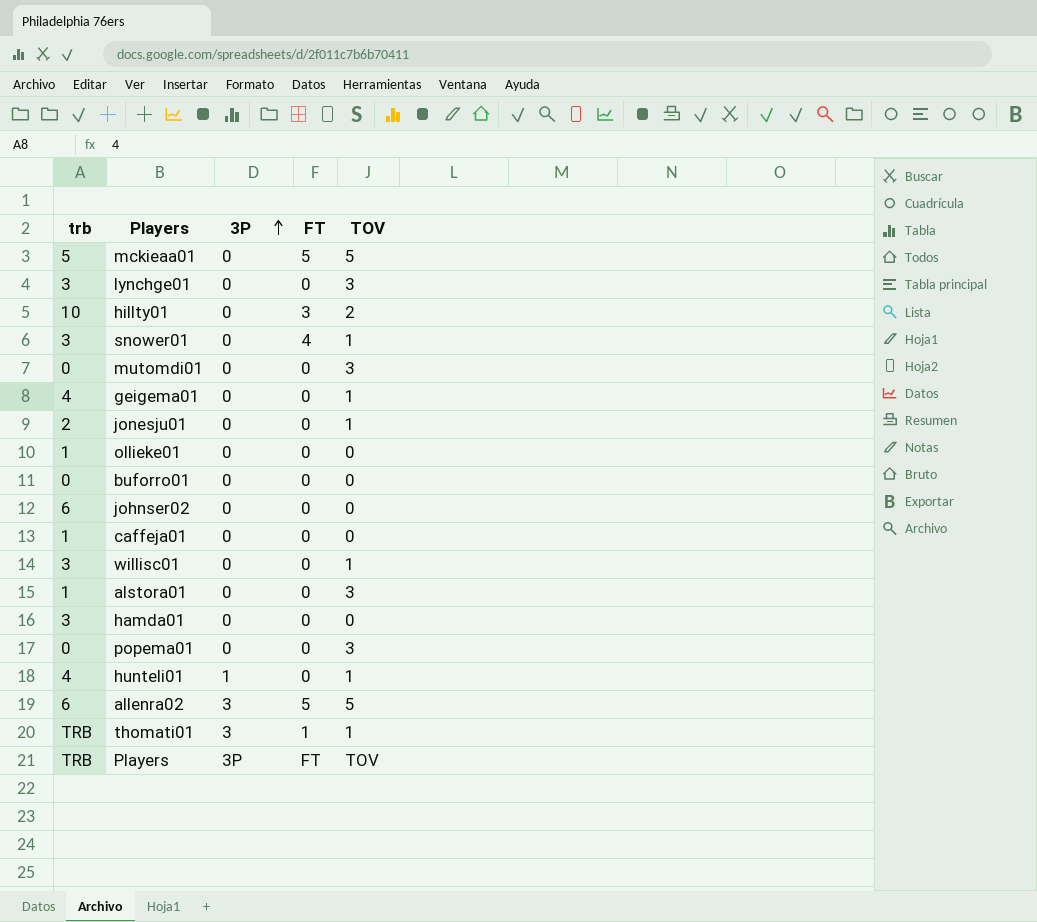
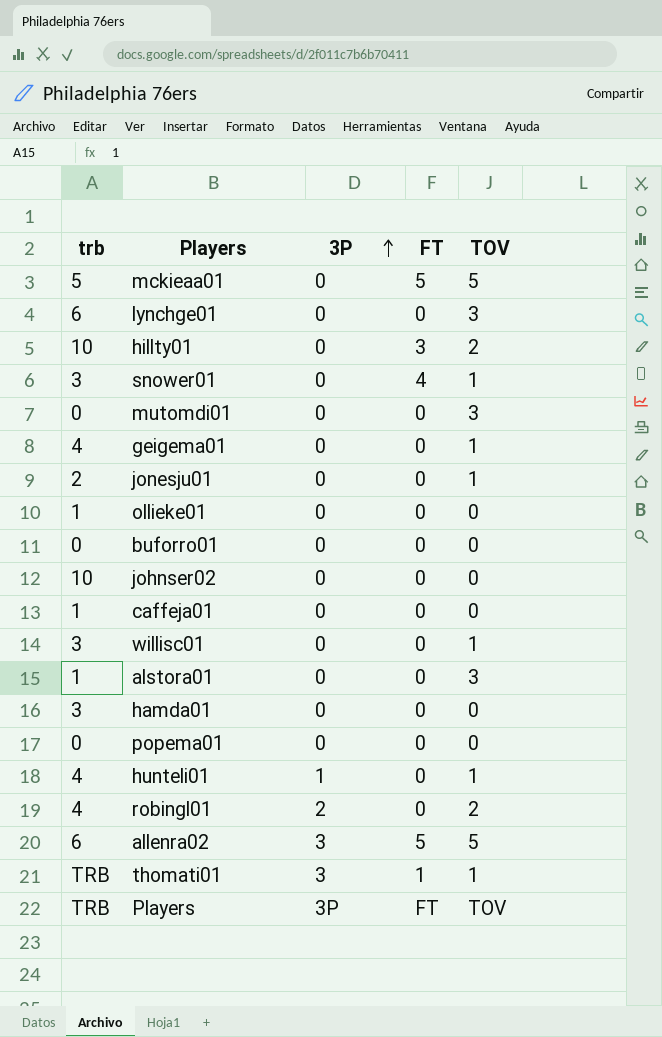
lynchge01 | trb: 3 -> 6
johnser02 | trb: 6 -> 10
popema01 | TOV: 3 -> 0
row robingl01: none -> 4 | 2 | 0 | 2

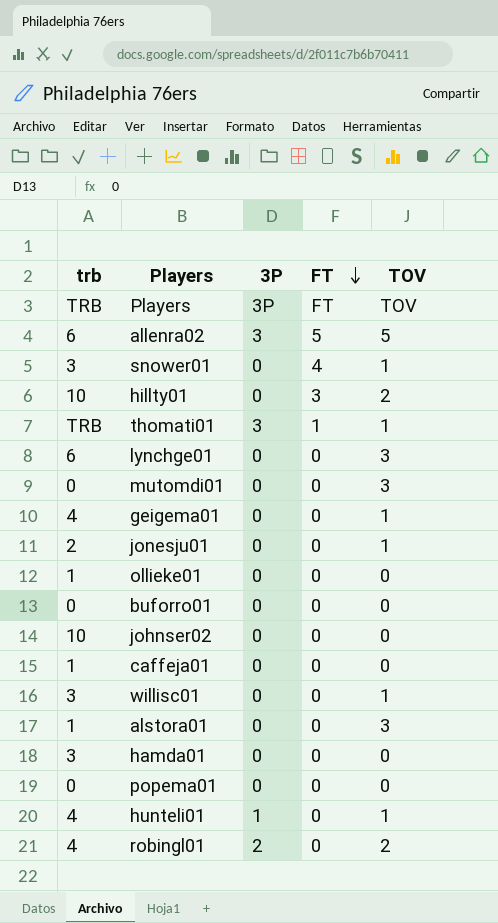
row order: 3P ascending -> FT descending
row mckieaa01: 5 | 0 | 5 | 5 -> none

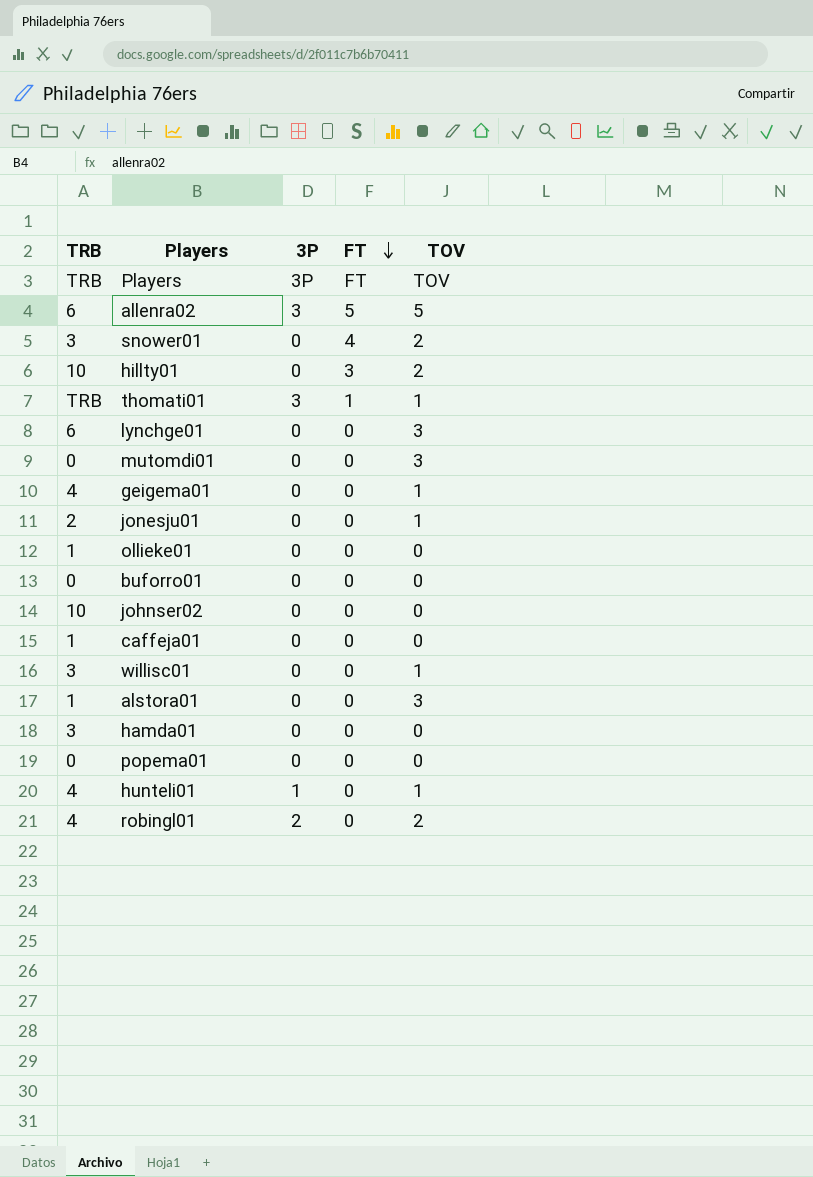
column name: trb -> TRB
snower01 | TOV: 1 -> 2

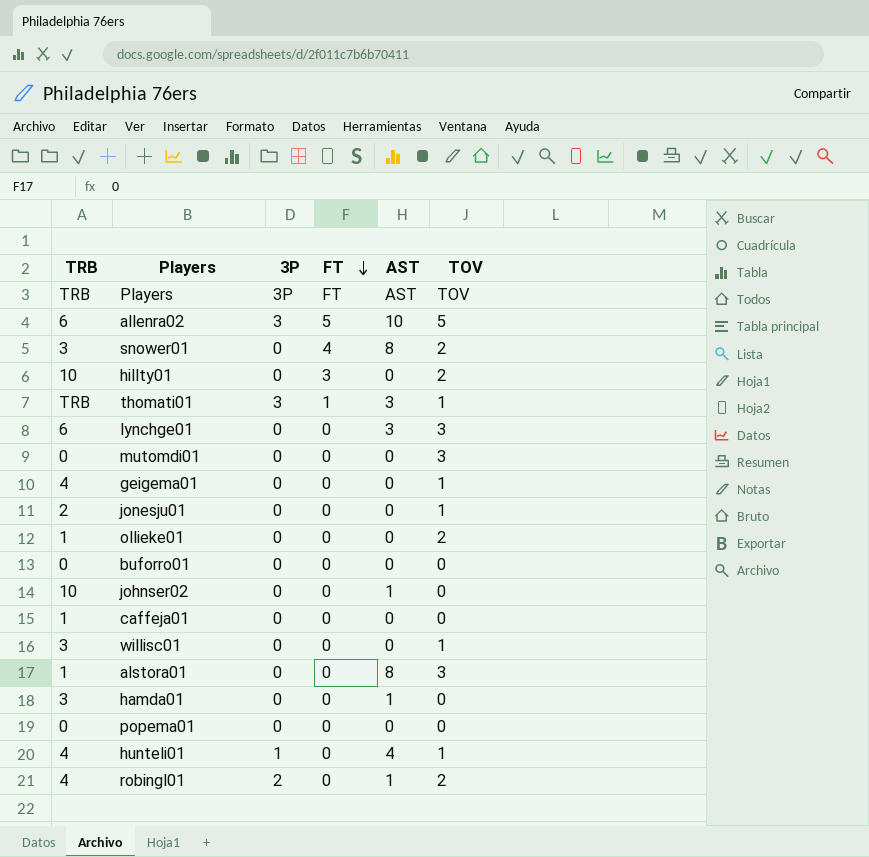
column AST | position: none -> 5
ollieke01 | TOV: 0 -> 2

